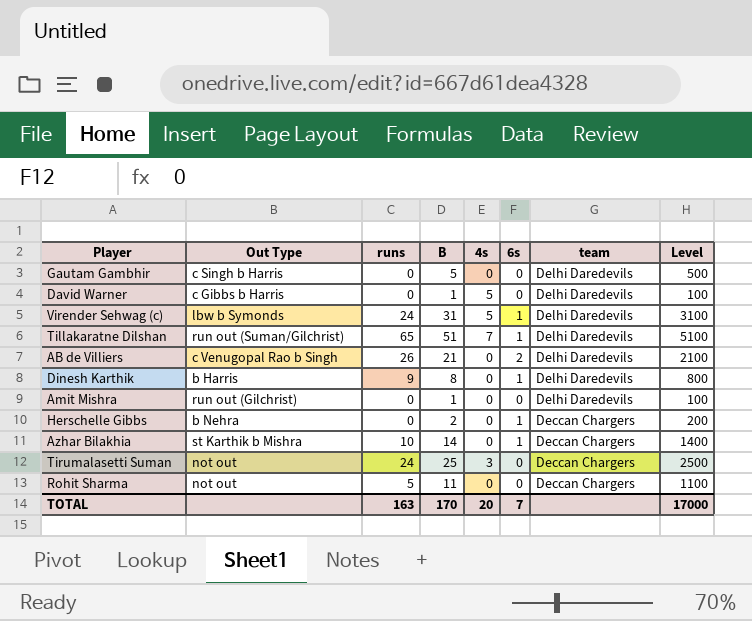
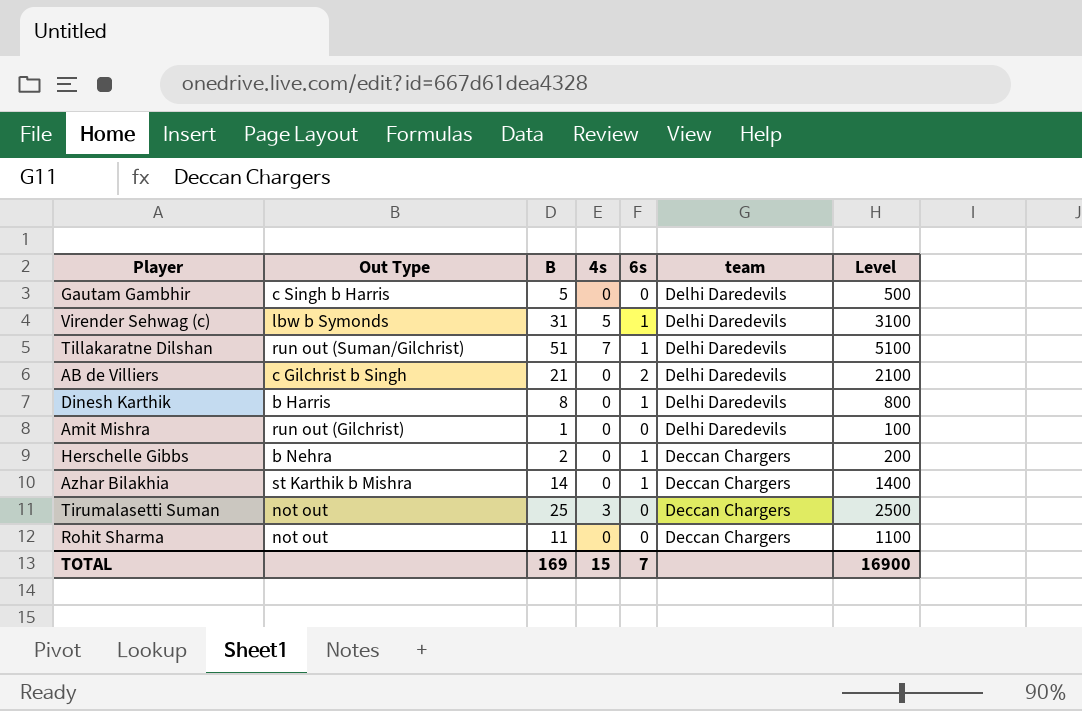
column runs | position: 3 -> none
row David Warner: c Gibbs b Harris | 0 | 1 | 5 | 0 | Delhi Daredevils | 100 -> none
AB de Villiers | Out Type: c Venugopal Rao b Singh -> c Gilchrist b Singh
TOTAL | B: 170 -> 169
TOTAL | 4s: 20 -> 15
TOTAL | Level: 17000 -> 16900

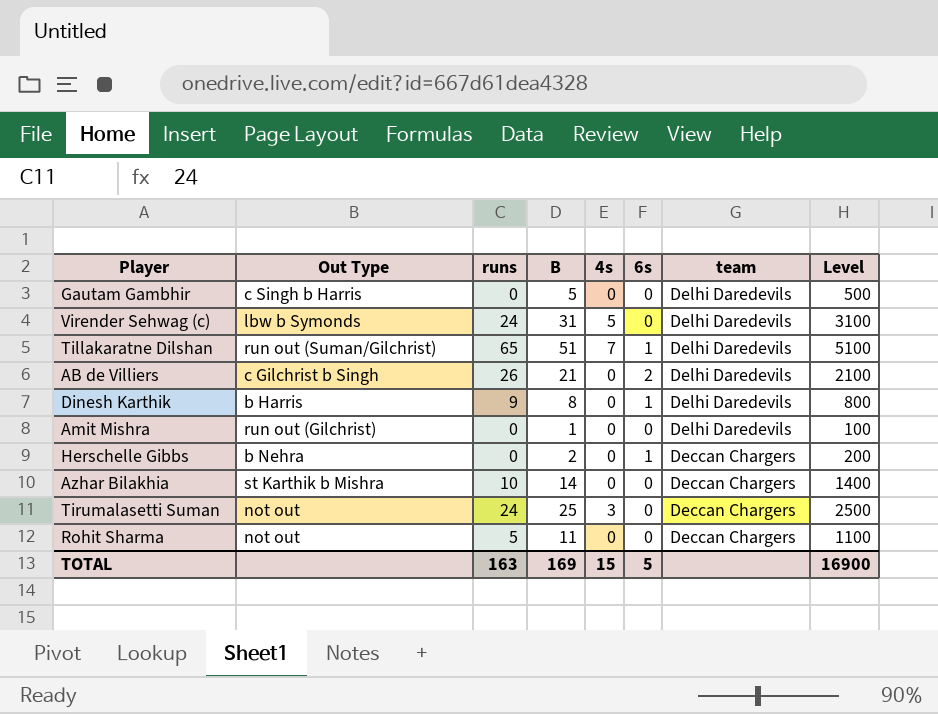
column runs | position: none -> 3
Virender Sehwag (c) | 6s: 1 -> 0
Azhar Bilakhia | 6s: 1 -> 0
TOTAL | 6s: 7 -> 5

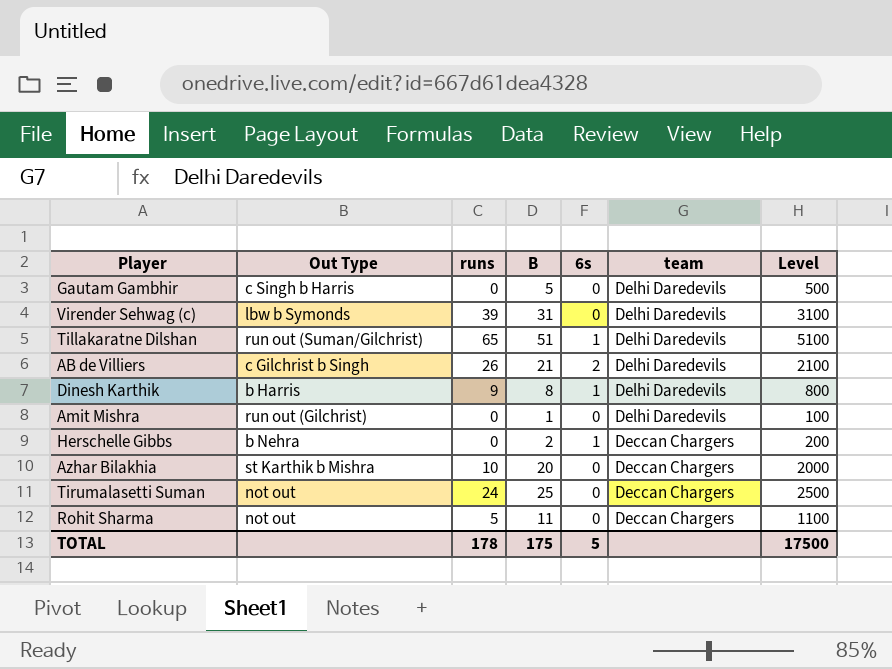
column 4s | position: 5 -> none
Virender Sehwag (c) | runs: 24 -> 39
Azhar Bilakhia | B: 14 -> 20
Azhar Bilakhia | Level: 1400 -> 2000
TOTAL | runs: 163 -> 178
TOTAL | B: 169 -> 175
TOTAL | Level: 16900 -> 17500

